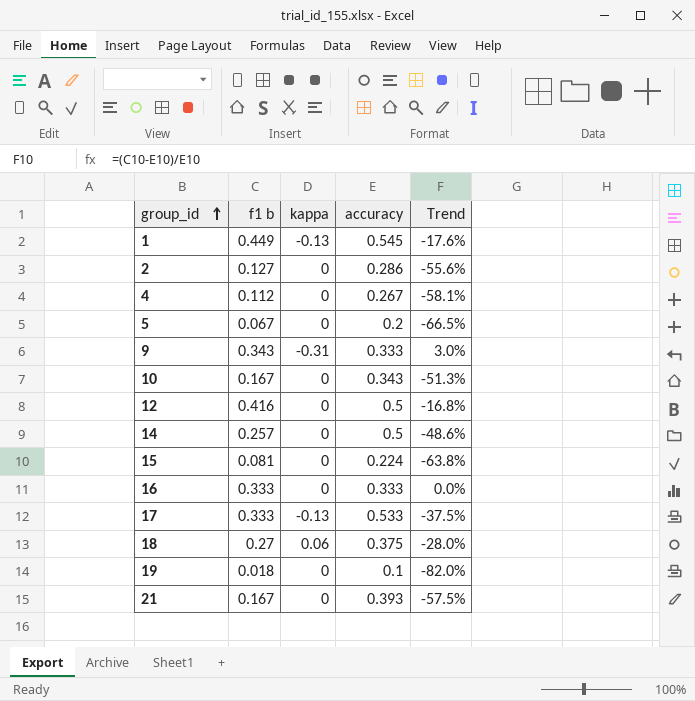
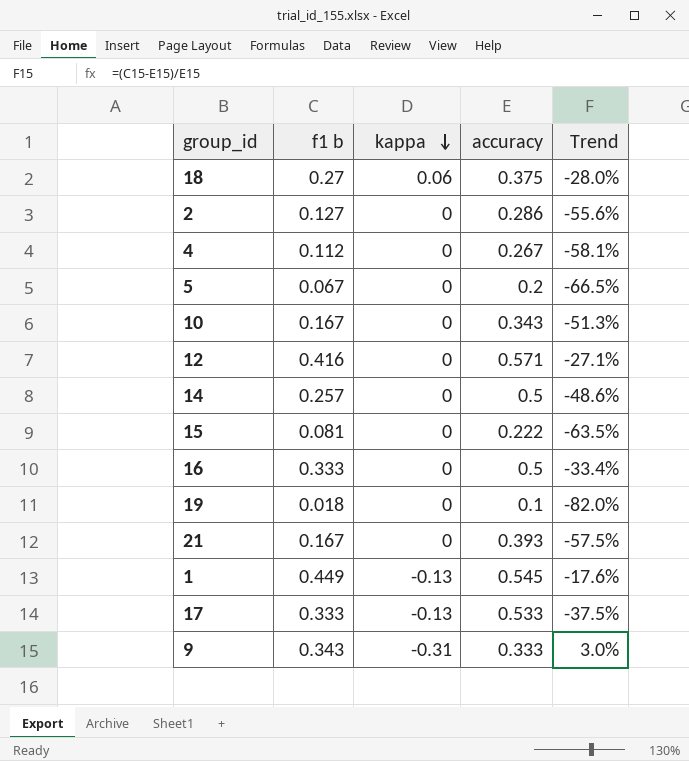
row order: group_id ascending -> kappa descending
12 | accuracy: 0.5 -> 0.571
12 | Trend: -16.8% -> -27.1%
15 | accuracy: 0.224 -> 0.222
15 | Trend: -63.8% -> -63.5%
16 | accuracy: 0.333 -> 0.5
16 | Trend: 0.0% -> -33.4%

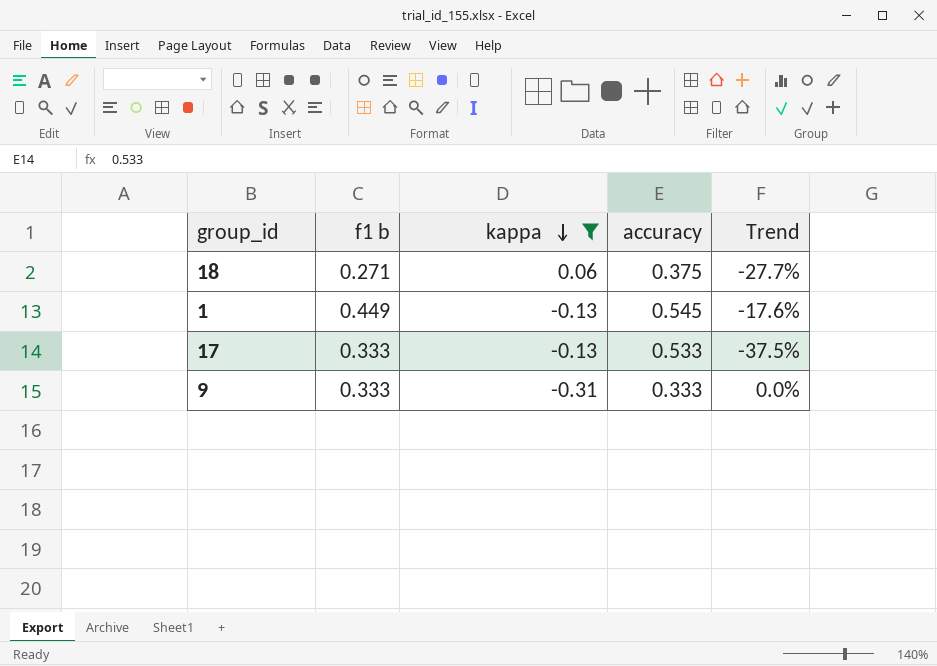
filter: none -> kappa != 0
18 | f1 b: 0.27 -> 0.271
18 | Trend: -28.0% -> -27.7%
9 | f1 b: 0.343 -> 0.333
9 | Trend: 3.0% -> 0.0%

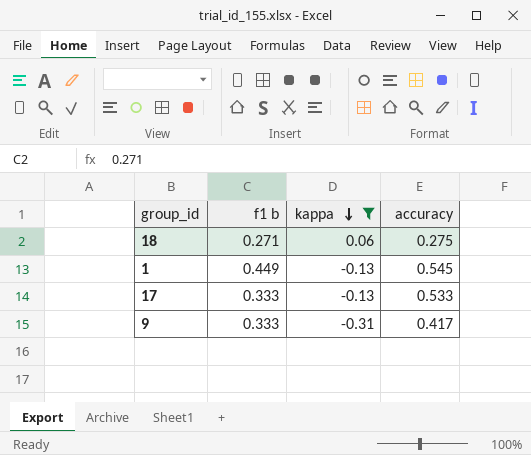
column Trend | formula: ([f1 b] - [accuracy]) / [accuracy] -> none
18 | accuracy: 0.375 -> 0.275
9 | accuracy: 0.333 -> 0.417

